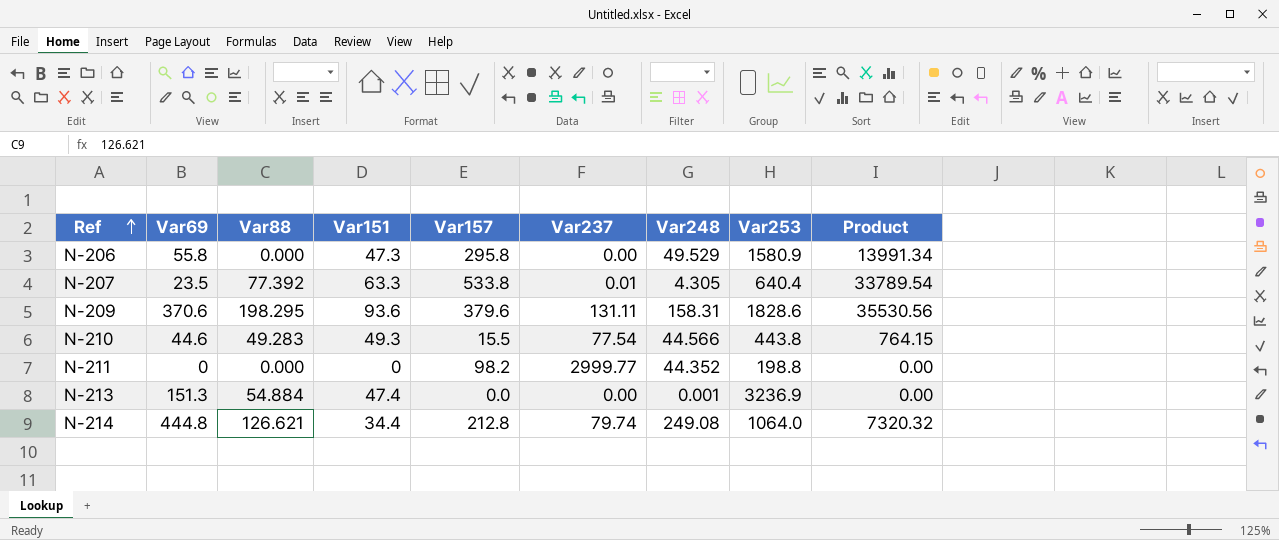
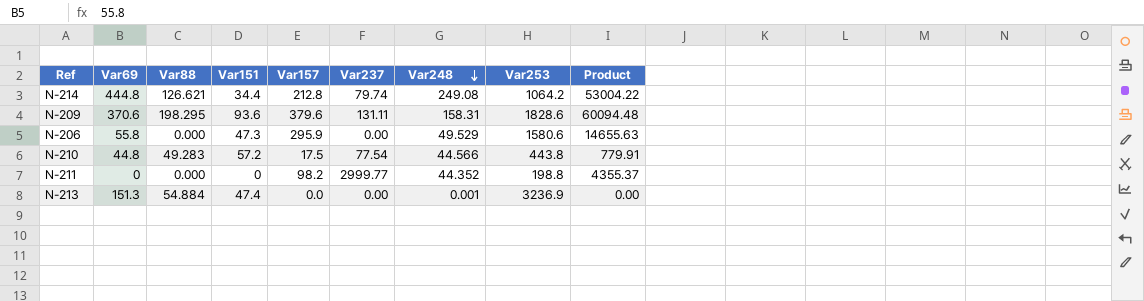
row order: Ref ascending -> Var248 descending
column Product | formula: [Var151] * [Var157] -> [Var157] * [Var248]
row N-207: 23.5 | 77.392 | 63.3 | 533.8 | 0.01 | 4.305 | 640.4 | 33789.54 -> none
N-214 | Var253: 1064.0 -> 1064.2
N-206 | Var157: 295.8 -> 295.9
N-206 | Var253: 1580.9 -> 1580.6
N-210 | Var69: 44.6 -> 44.8
N-210 | Var151: 49.3 -> 57.2
N-210 | Var157: 15.5 -> 17.5

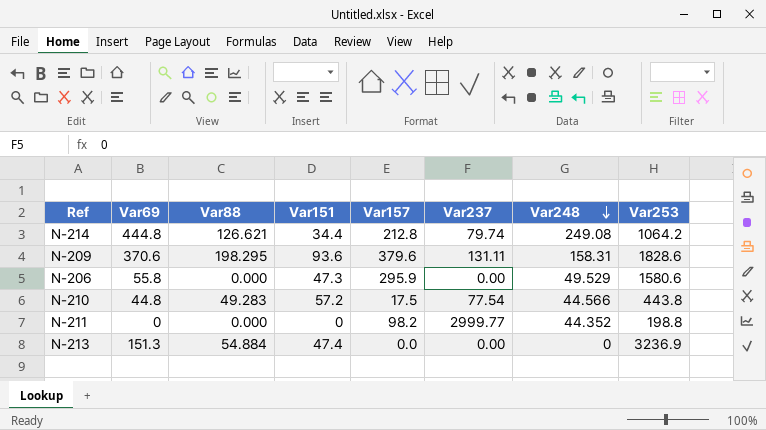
column Product | formula: [Var157] * [Var248] -> none
N-213 | Var248: 0.001 -> 0

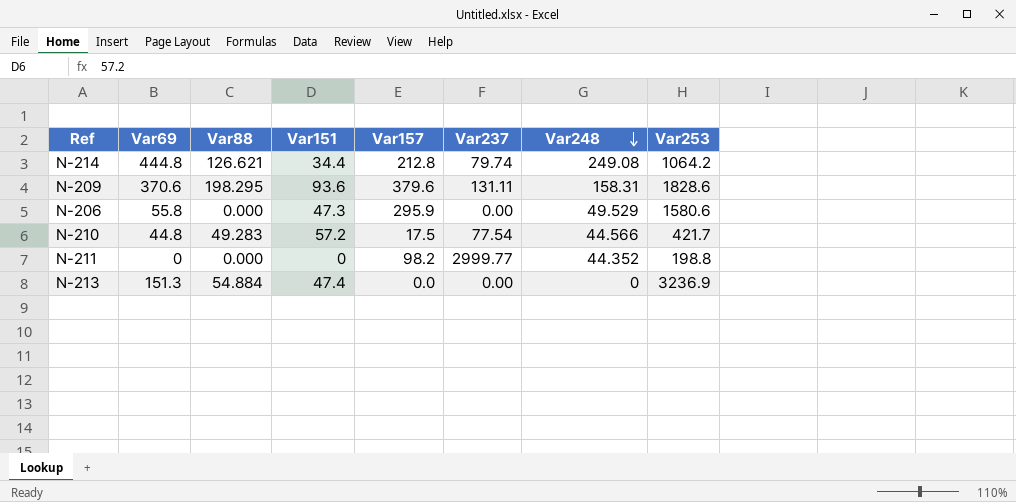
N-210 | Var253: 443.8 -> 421.7

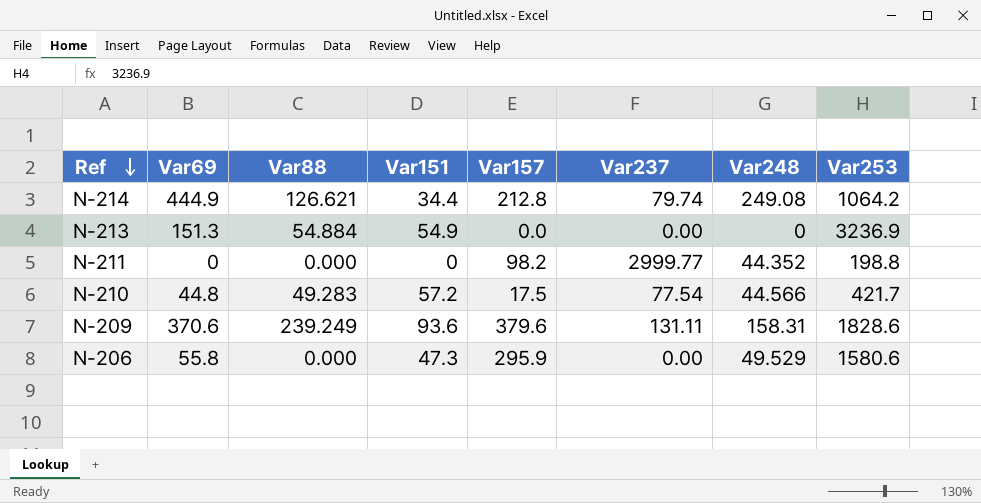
row order: Var248 descending -> Ref descending
N-214 | Var69: 444.8 -> 444.9
N-213 | Var151: 47.4 -> 54.9
N-209 | Var88: 198.295 -> 239.249

